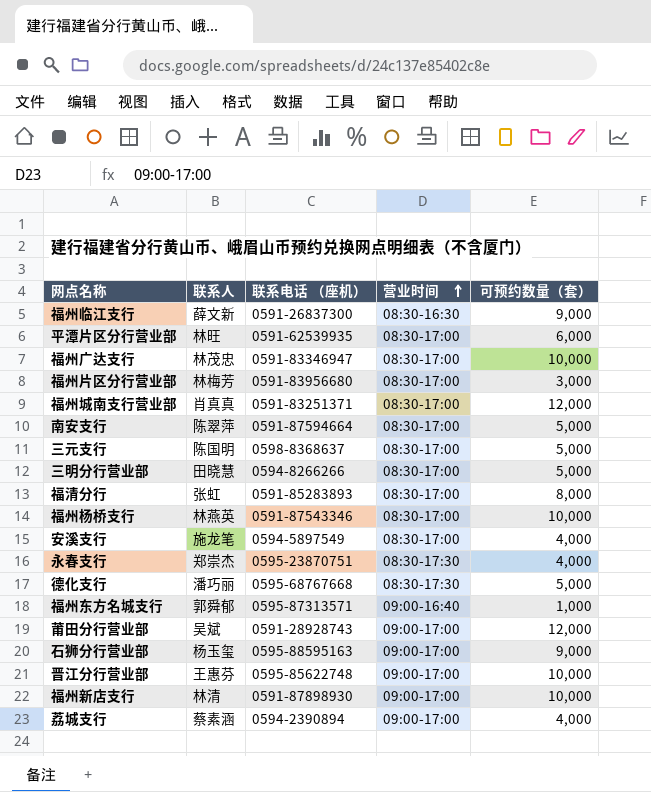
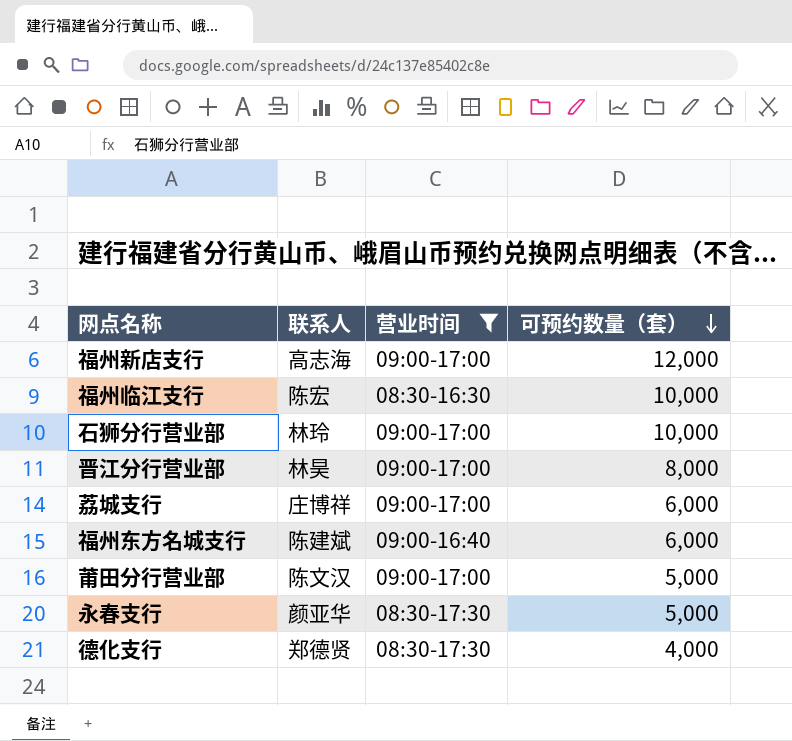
filter: none -> 营业时间 != 08:30-17:00
row order: 营业时间 ascending -> 可预约数量（套） descending
column 联系电话 （座机） | position: 3 -> none
福州新店支行 | 联系人: 林清 -> 高志海
福州新店支行 | 可预约数量（套）: 10,000 -> 12,000
福州临江支行 | 联系人: 薛文新 -> 陈宏
福州临江支行 | 可预约数量（套）: 9,000 -> 10,000
石狮分行营业部 | 联系人: 杨玉玺 -> 林玲
石狮分行营业部 | 可预约数量（套）: 9,000 -> 10,000
晋江分行营业部 | 联系人: 王惠芬 -> 林昊
晋江分行营业部 | 可预约数量（套）: 10,000 -> 8,000
荔城支行 | 联系人: 蔡素涵 -> 庄博祥
荔城支行 | 可预约数量（套）: 4,000 -> 6,000
福州东方名城支行 | 联系人: 郭舜郁 -> 陈建斌
福州东方名城支行 | 可预约数量（套）: 1,000 -> 6,000
莆田分行营业部 | 联系人: 吴斌 -> 陈文汉
莆田分行营业部 | 可预约数量（套）: 12,000 -> 5,000
永春支行 | 联系人: 郑崇杰 -> 颜亚华
永春支行 | 可预约数量（套）: 4,000 -> 5,000
德化支行 | 联系人: 潘巧丽 -> 郑德贤
德化支行 | 可预约数量（套）: 5,000 -> 4,000

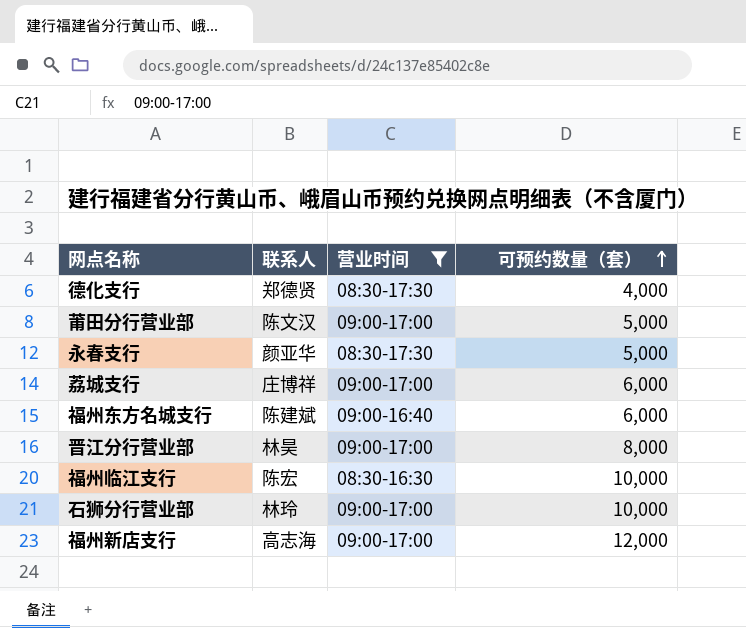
row order: 可预约数量（套） descending -> 可预约数量（套） ascending

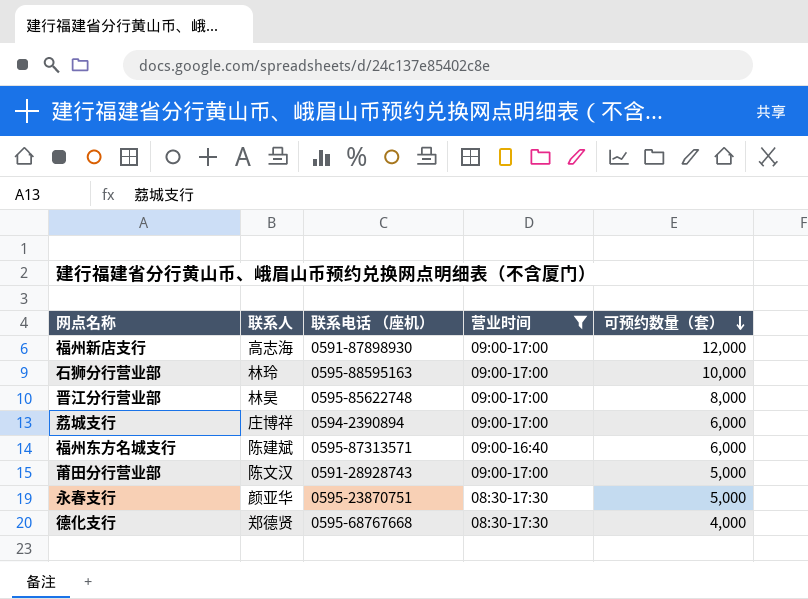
row order: 可预约数量（套） ascending -> 可预约数量（套） descending
column 联系电话 （座机） | position: none -> 3
row 福州临江支行: 陈宏 | 08:30-16:30 | 10,000 -> none

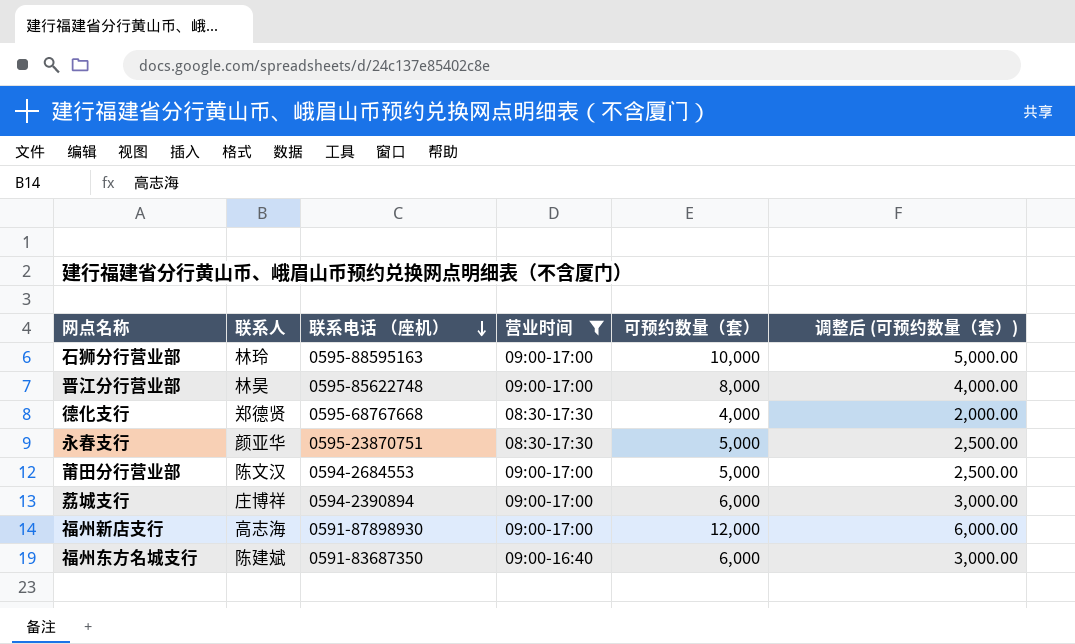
row order: 可预约数量（套） descending -> 联系电话 （座机） descending
column 调整后 (可预约数量（套）) | formula: none -> [可预约数量（套）] * 0.5
莆田分行营业部 | 联系电话 （座机）: 0591-28928743 -> 0594-2684553
福州东方名城支行 | 联系电话 （座机）: 0595-87313571 -> 0591-83687350

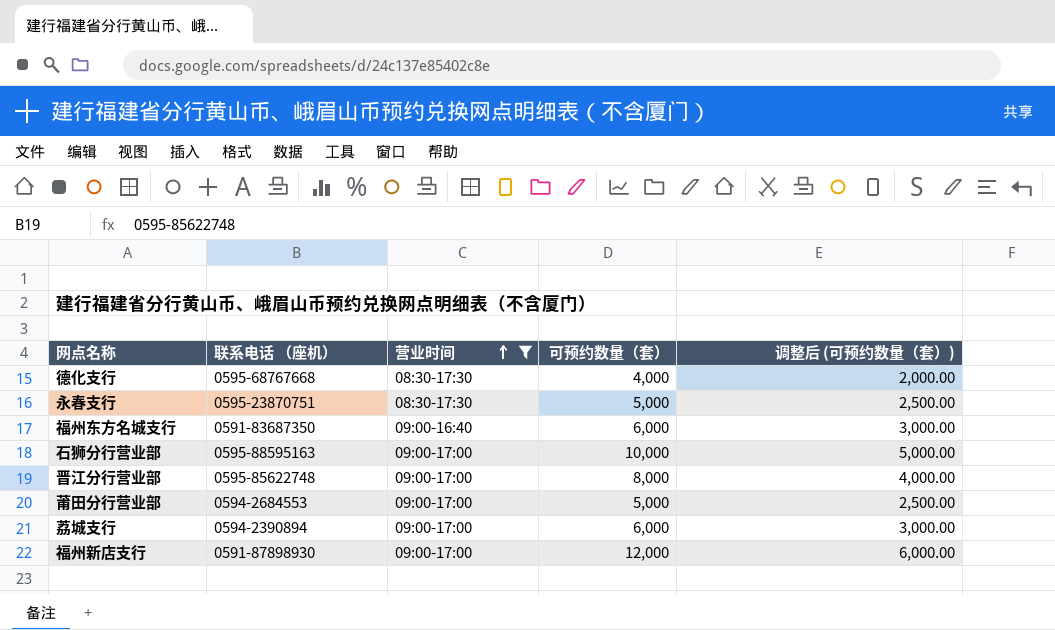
row order: 联系电话 （座机） descending -> 营业时间 ascending
column 联系人 | position: 2 -> none

